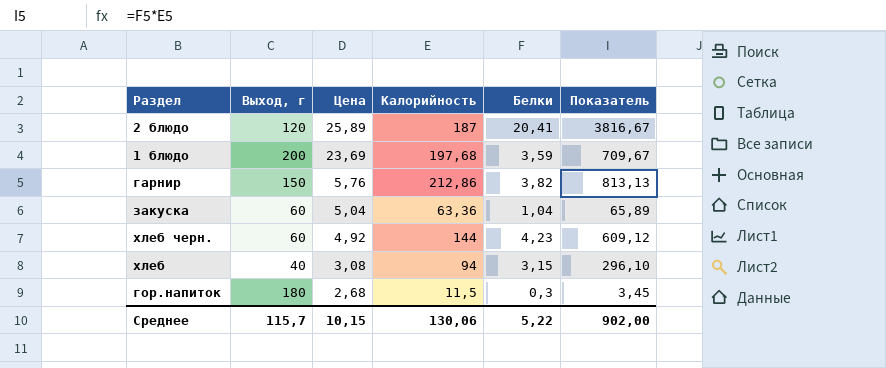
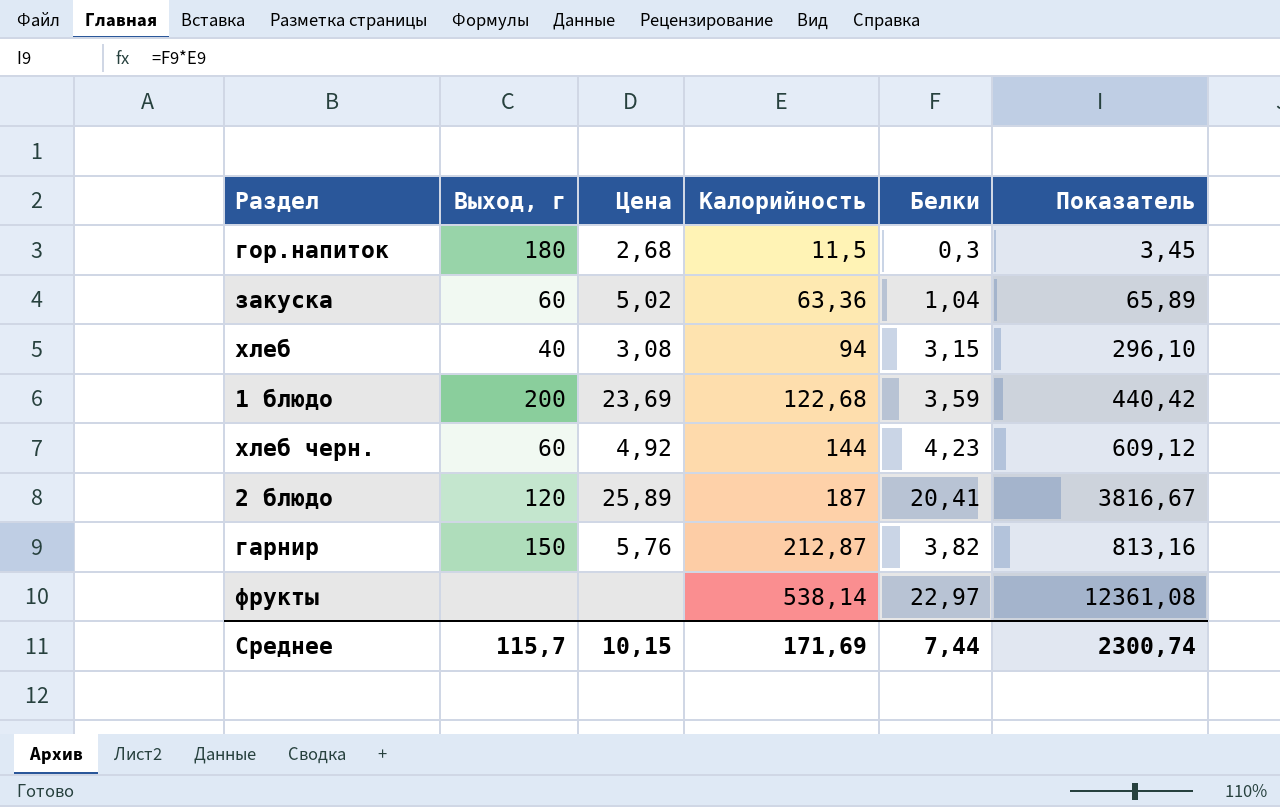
row order: Цена descending -> Калорийность ascending
закуска | Цена: 5,04 -> 5,02
1 блюдо | Калорийность: 197,68 -> 122,68
1 блюдо | Показатель: 709,67 -> 440,42
гарнир | Калорийность: 212,86 -> 212,87
гарнир | Показатель: 813,13 -> 813,16
row фрукты: none -> none | none | 538,14 | 22,97 | 12361,08
Среднее | Калорийность: 130,06 -> 171,69
Среднее | Белки: 5,22 -> 7,44
Среднее | Показатель: 902,00 -> 2300,74

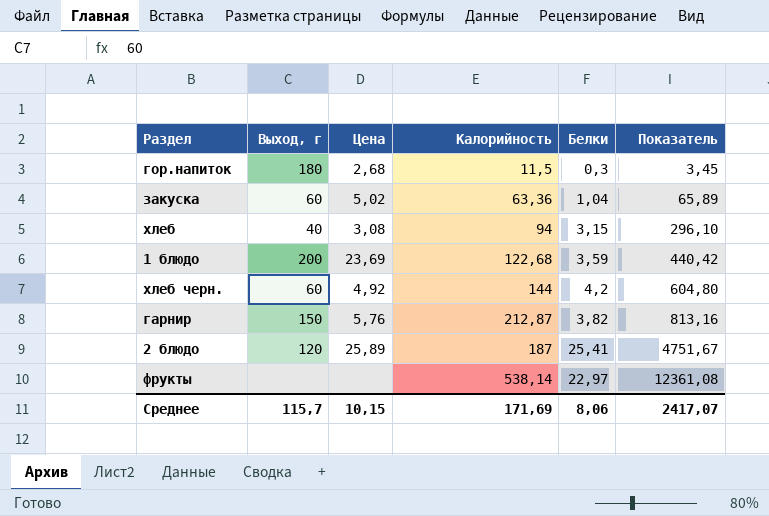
row order: Калорийность ascending -> Показатель ascending
хлеб черн. | Белки: 4,23 -> 4,2
хлеб черн. | Показатель: 609,12 -> 604,80
2 блюдо | Белки: 20,41 -> 25,41
2 блюдо | Показатель: 3816,67 -> 4751,67
Среднее | Белки: 7,44 -> 8,06
Среднее | Показатель: 2300,74 -> 2417,07

